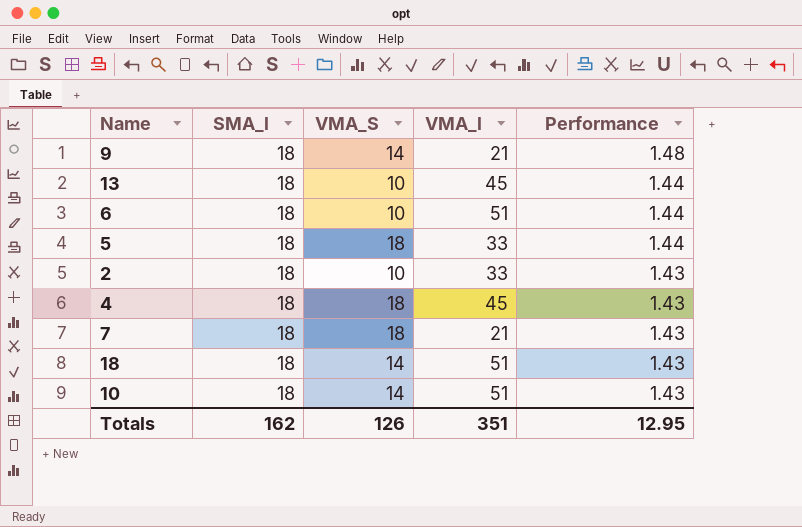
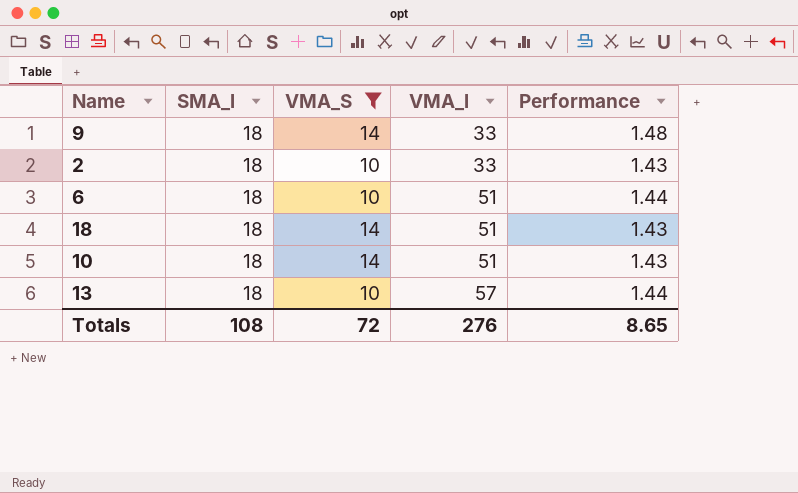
filter: none -> VMA_S != 18
row order: Performance descending -> VMA_l ascending
9 | VMA_l: 21 -> 33
13 | VMA_l: 45 -> 57
Totals | SMA_l: 162 -> 108
Totals | VMA_S: 126 -> 72
Totals | VMA_l: 351 -> 276
Totals | Performance: 12.95 -> 8.65

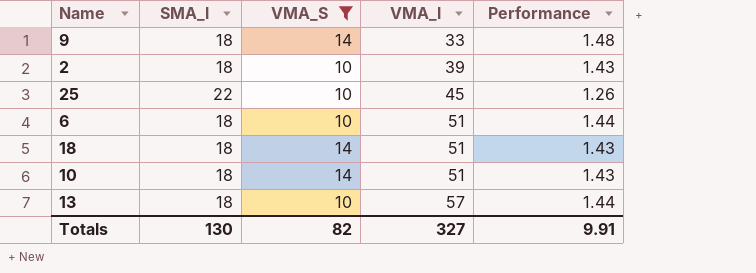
2 | VMA_l: 33 -> 39
row 25: none -> 22 | 10 | 45 | 1.26
Totals | SMA_l: 108 -> 130
Totals | VMA_S: 72 -> 82
Totals | VMA_l: 276 -> 327
Totals | Performance: 8.65 -> 9.91

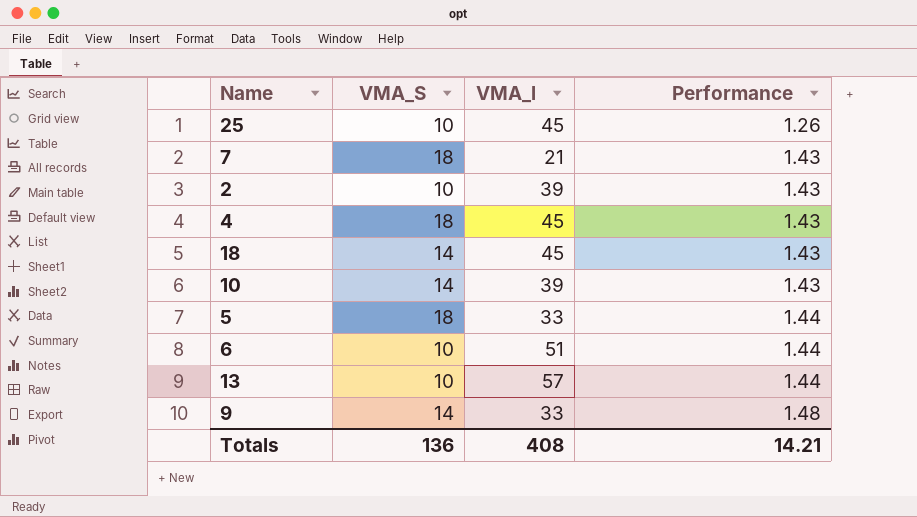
filter: VMA_S != 18 -> none
row order: VMA_l ascending -> Performance ascending
column SMA_l | position: 2 -> none
18 | VMA_l: 51 -> 45
10 | VMA_l: 51 -> 39
Totals | VMA_S: 82 -> 136
Totals | VMA_l: 327 -> 408
Totals | Performance: 9.91 -> 14.21

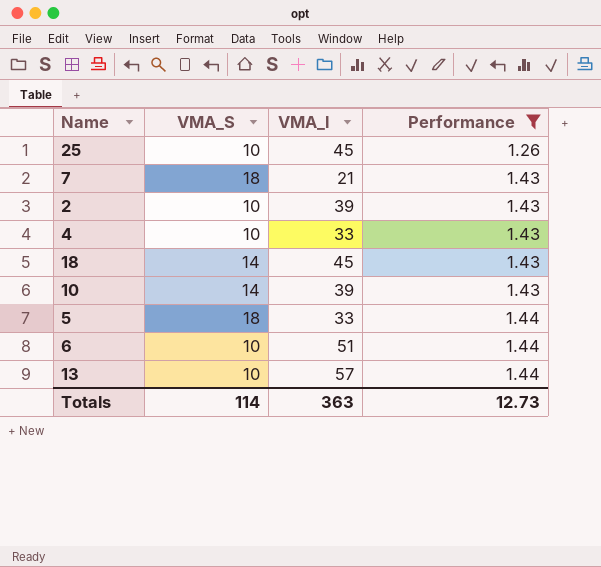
filter: none -> Performance != 1.48
4 | VMA_S: 18 -> 10
4 | VMA_l: 45 -> 33
Totals | VMA_S: 136 -> 114
Totals | VMA_l: 408 -> 363
Totals | Performance: 14.21 -> 12.73

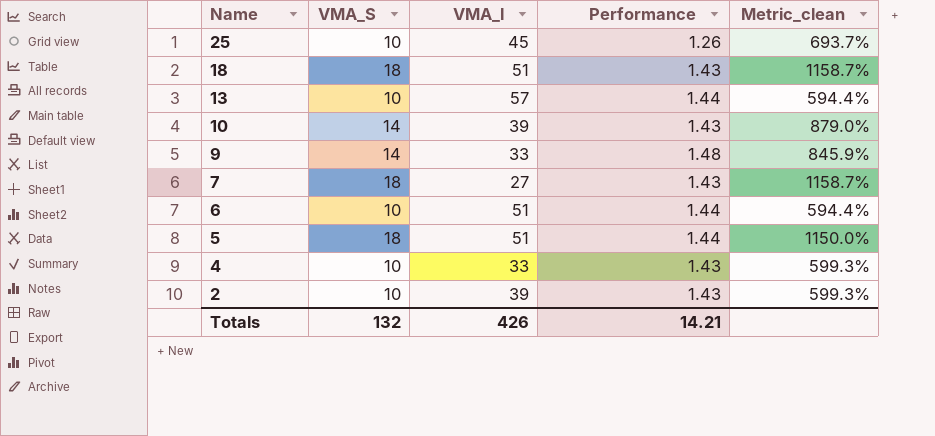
filter: Performance != 1.48 -> none
row order: Performance ascending -> Name descending
column Metric_clean | formula: none -> ([VMA_S] - [Performance]) / [Performance]
18 | VMA_S: 14 -> 18
18 | VMA_l: 45 -> 51
7 | VMA_l: 21 -> 27
5 | VMA_l: 33 -> 51
Totals | VMA_S: 114 -> 132
Totals | VMA_l: 363 -> 426
Totals | Performance: 12.73 -> 14.21

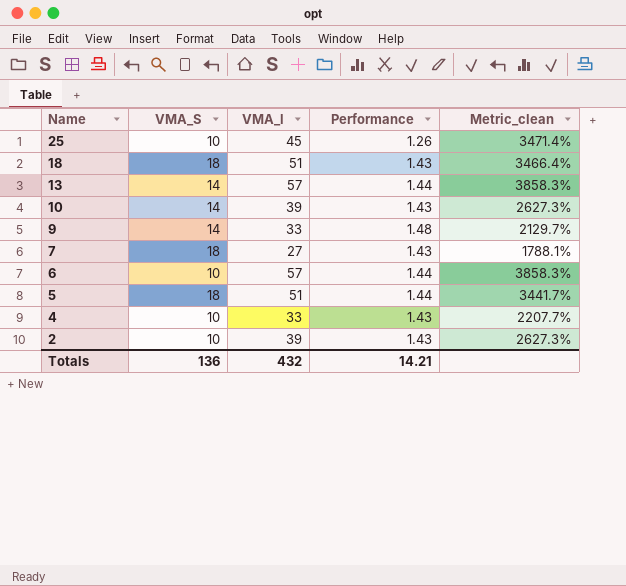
column Metric_clean | formula: ([VMA_S] - [Performance]) / [Performance] -> ([VMA_l] - [Performance]) / [Performance]
13 | VMA_S: 10 -> 14
6 | VMA_l: 51 -> 57
Totals | VMA_S: 132 -> 136
Totals | VMA_l: 426 -> 432

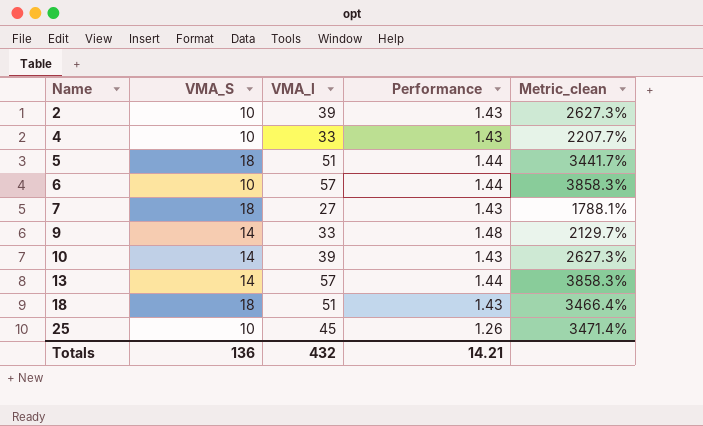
row order: Name descending -> Name ascending

